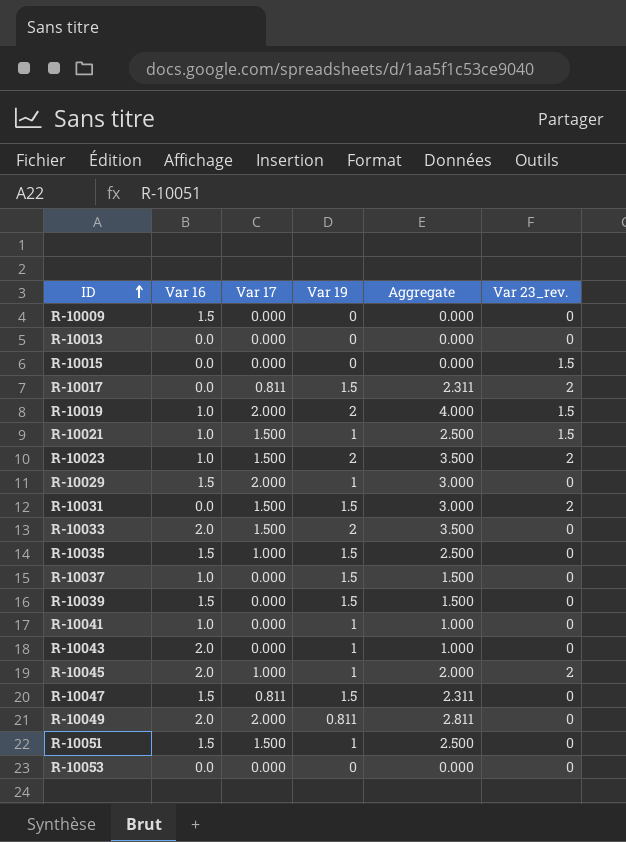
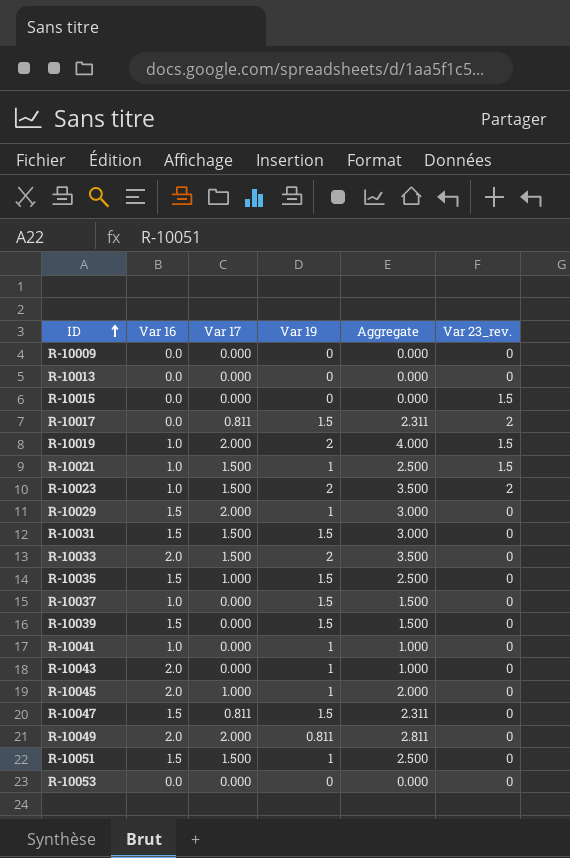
R-10009 | Var 16: 1.5 -> 0.0
R-10031 | Var 16: 0.0 -> 1.5
R-10031 | Var 23_rev.: 2 -> 0
R-10045 | Var 23_rev.: 2 -> 0

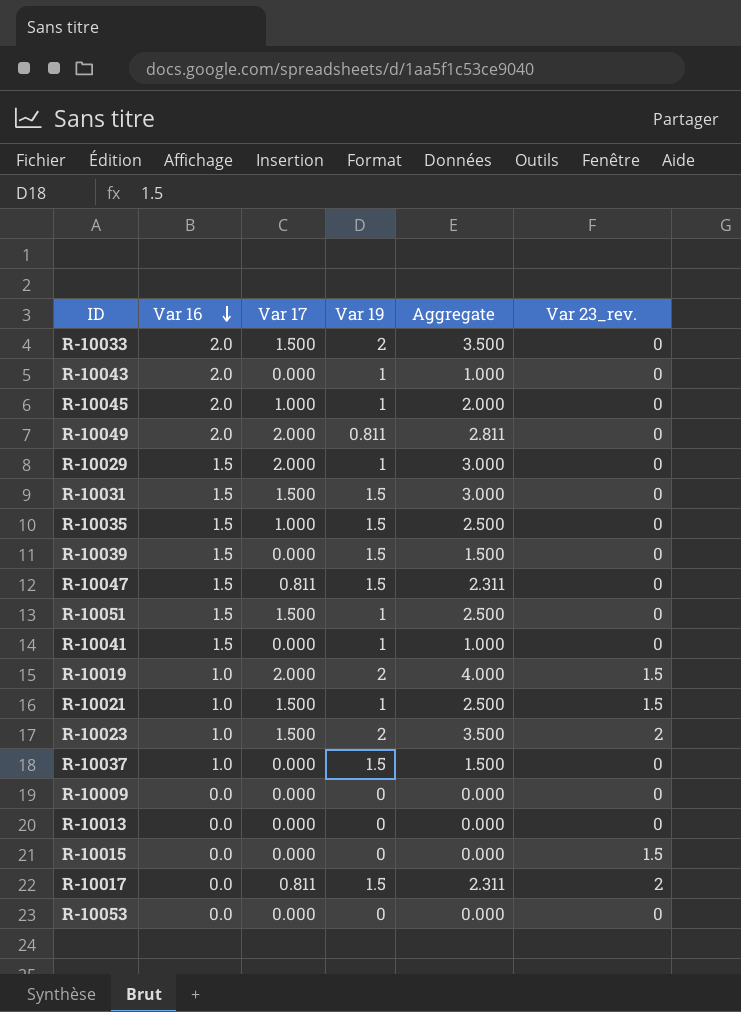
row order: ID ascending -> Var 16 descending
R-10041 | Var 16: 1.0 -> 1.5

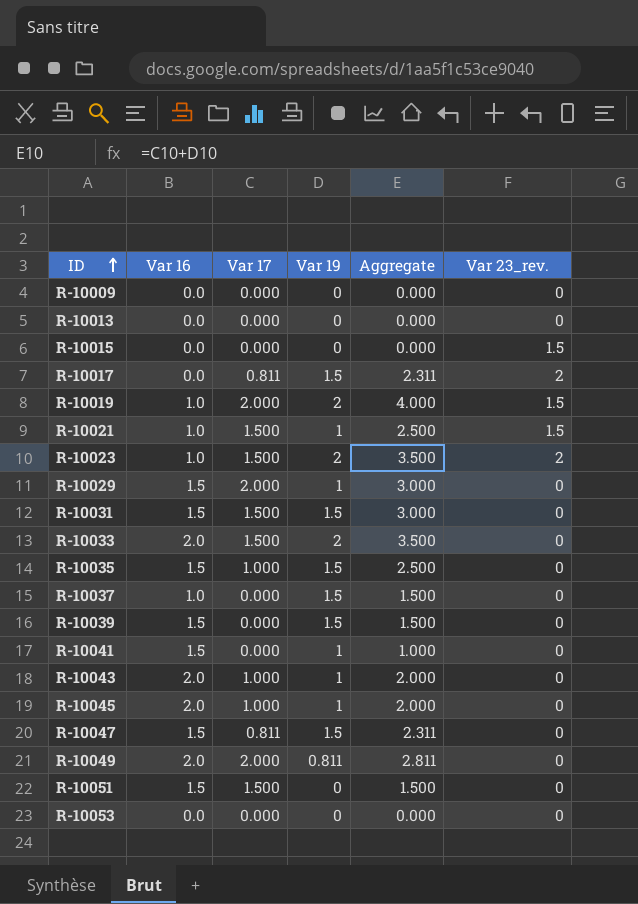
row order: Var 16 descending -> ID ascending
R-10043 | Var 17: 0.000 -> 1.000
R-10043 | Aggregate: 1.000 -> 2.000
R-10051 | Var 19: 1 -> 0
R-10051 | Aggregate: 2.500 -> 1.500

